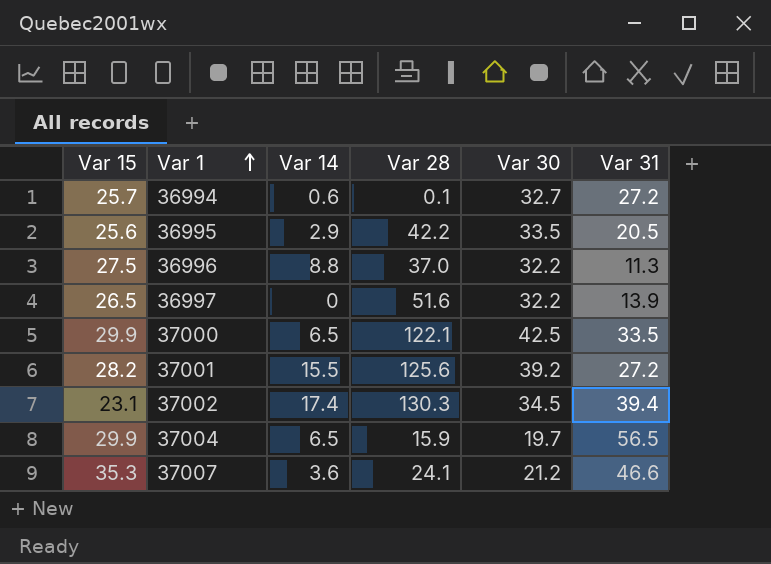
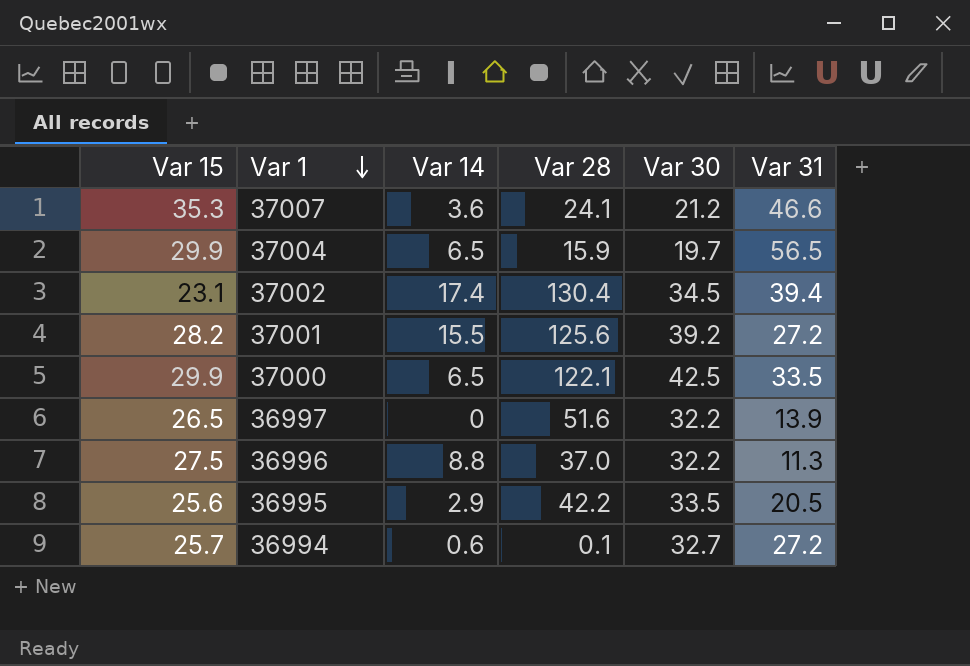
row order: Var 1 ascending -> Var 1 descending
37002 | Var 28: 130.3 -> 130.4

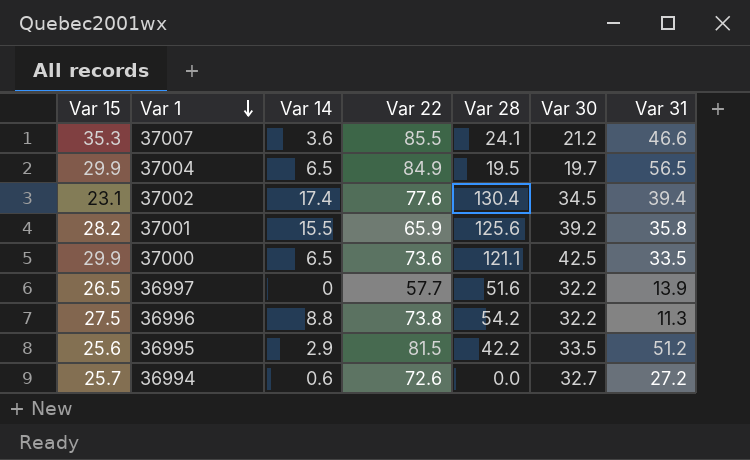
column Var 22 | position: none -> 4
37004 | Var 28: 15.9 -> 19.5
37001 | Var 31: 27.2 -> 35.8
37000 | Var 28: 122.1 -> 121.1
36996 | Var 28: 37.0 -> 54.2
36995 | Var 31: 20.5 -> 51.2
36994 | Var 28: 0.1 -> 0.0

